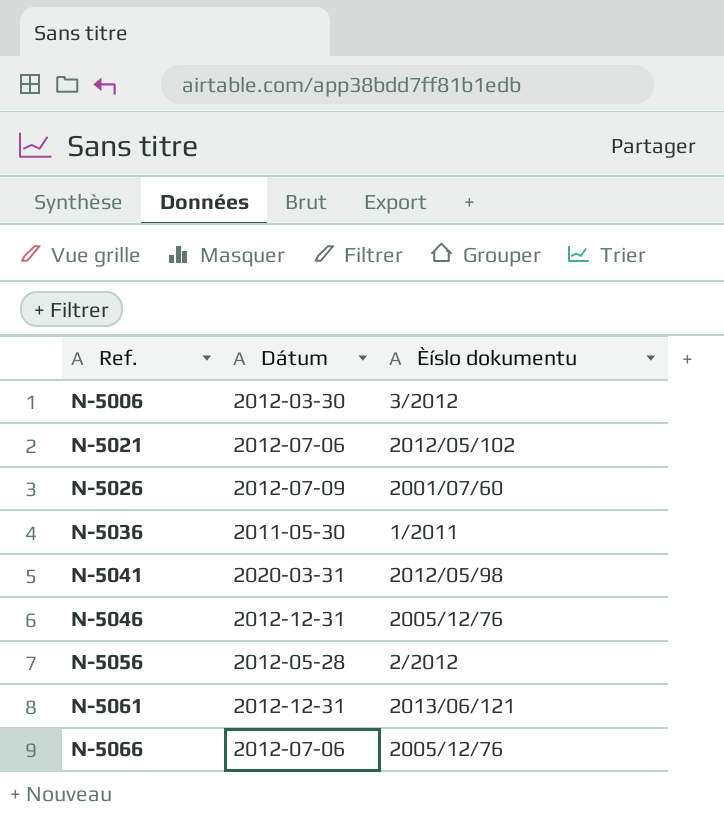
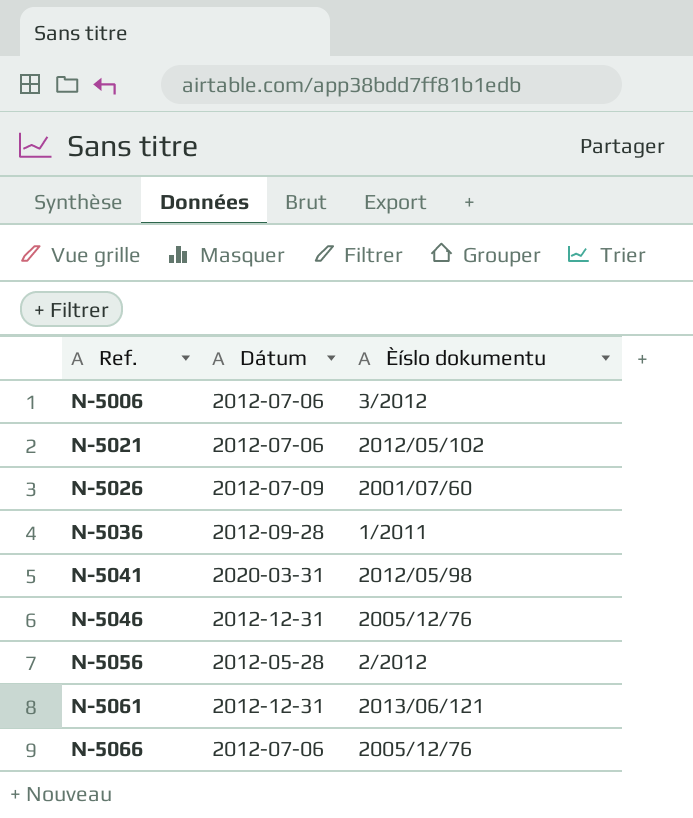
N-5006 | Dátum: 2012-03-30 -> 2012-07-06
N-5036 | Dátum: 2011-05-30 -> 2012-09-28

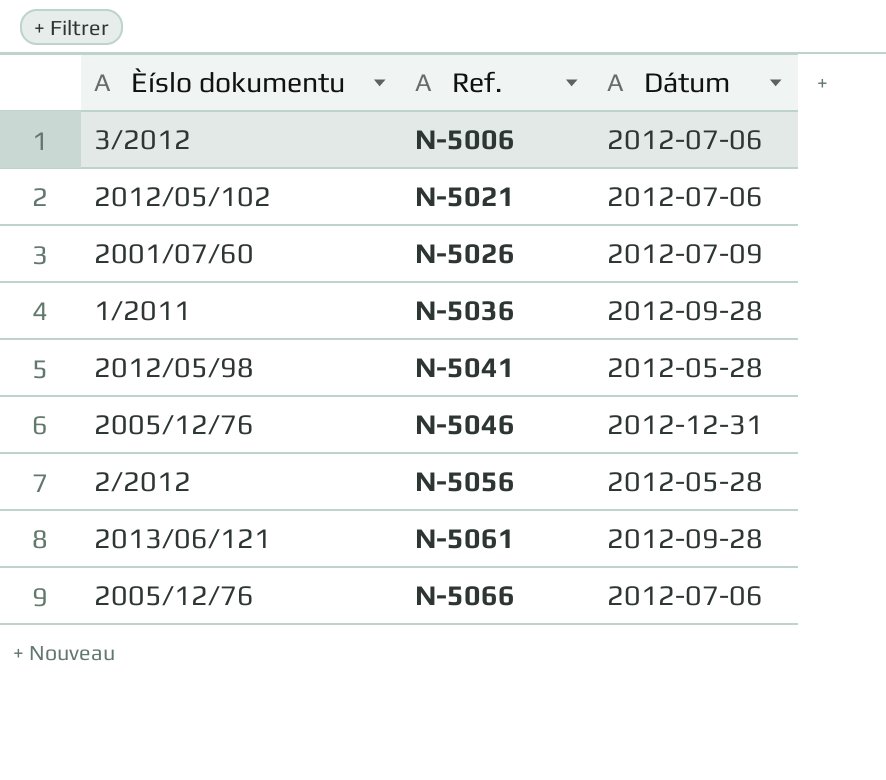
column Èíslo dokumentu | position: 3 -> 1
N-5041 | Dátum: 2020-03-31 -> 2012-05-28
N-5061 | Dátum: 2012-12-31 -> 2012-09-28

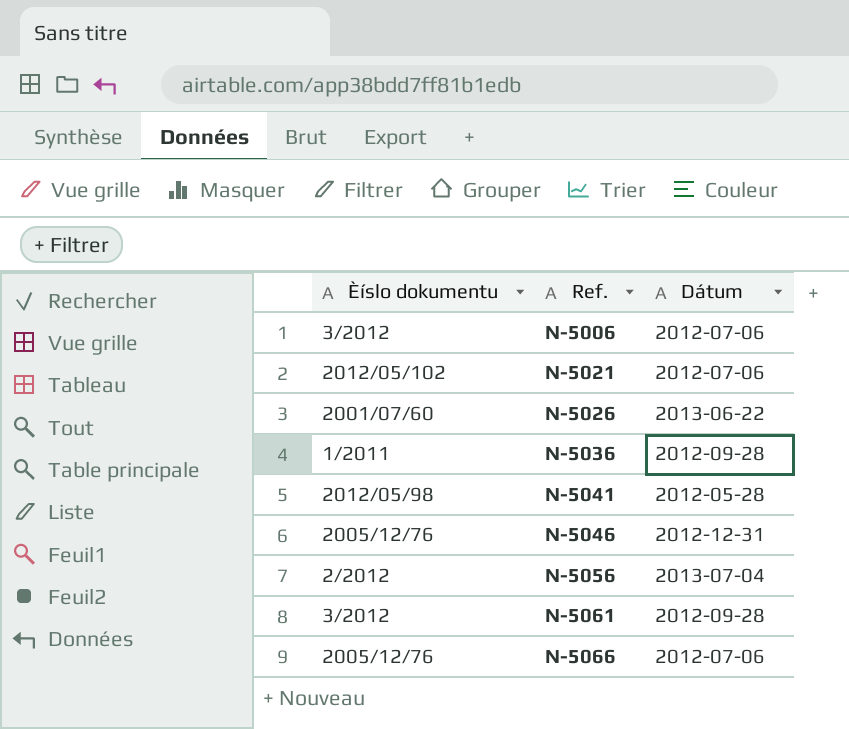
N-5026 | Dátum: 2012-07-09 -> 2013-06-22
N-5056 | Dátum: 2012-05-28 -> 2013-07-04
N-5061 | Èíslo dokumentu: 2013/06/121 -> 3/2012

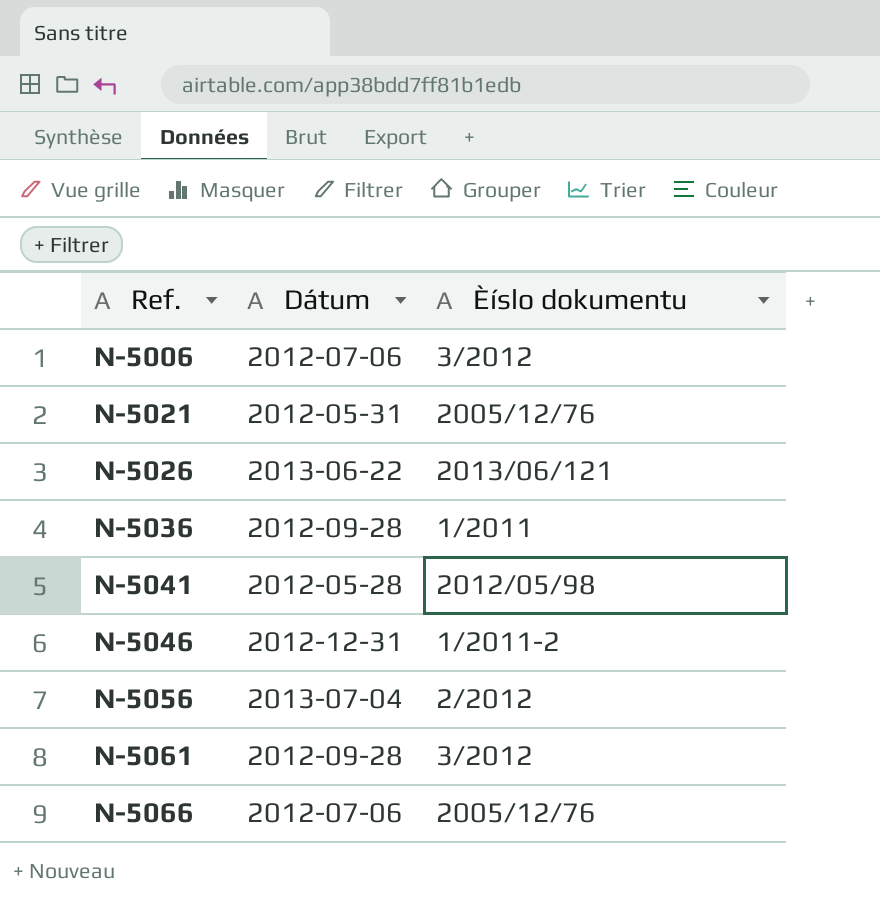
column Èíslo dokumentu | position: 1 -> 3
N-5021 | Dátum: 2012-07-06 -> 2012-05-31
N-5021 | Èíslo dokumentu: 2012/05/102 -> 2005/12/76
N-5026 | Èíslo dokumentu: 2001/07/60 -> 2013/06/121
N-5046 | Èíslo dokumentu: 2005/12/76 -> 1/2011-2

